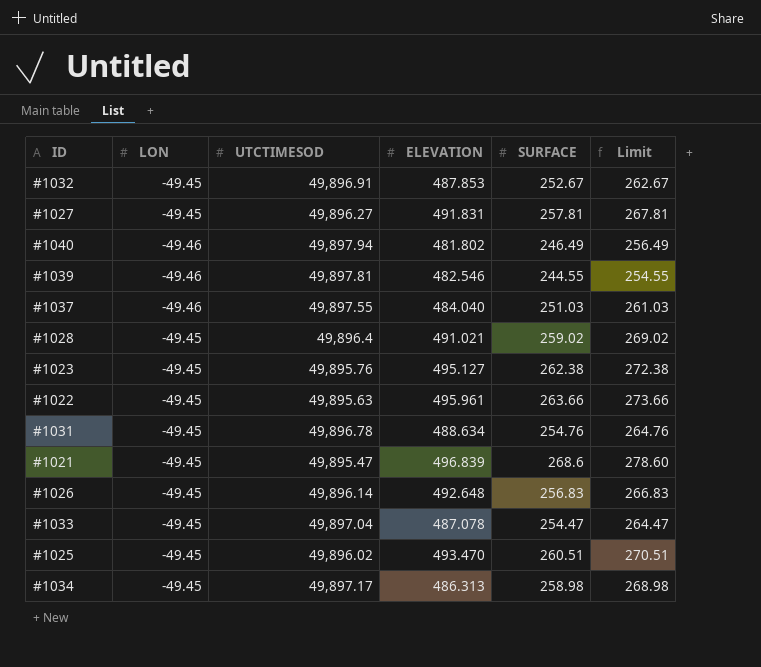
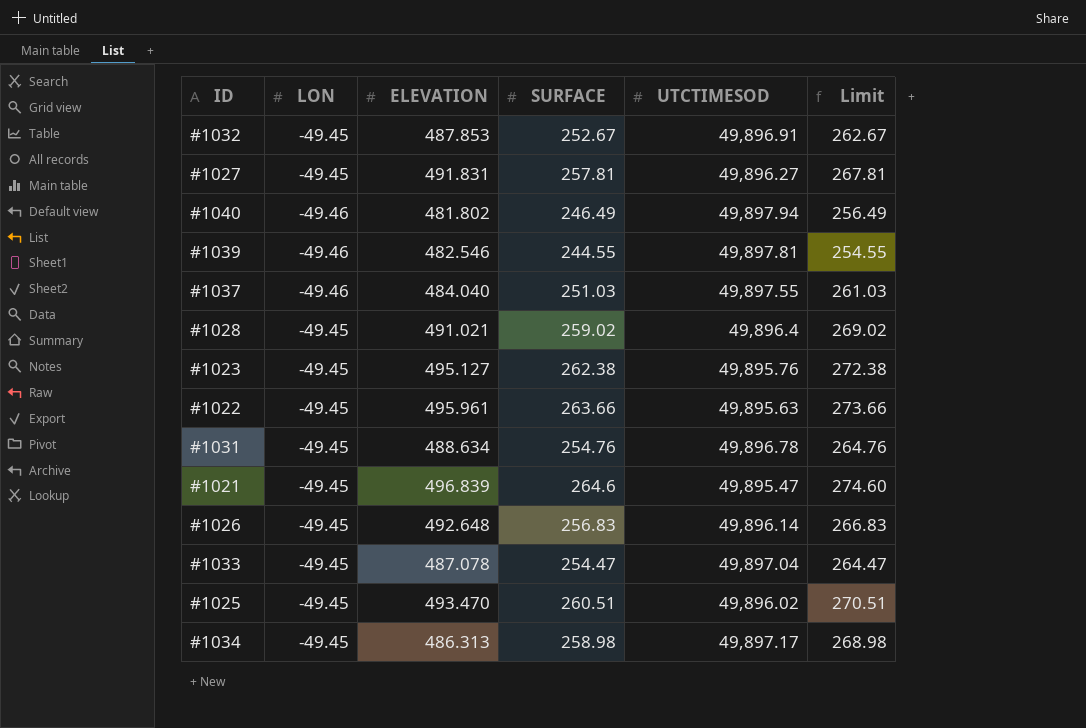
column UTCTIMESOD | position: 3 -> 5
#1021 | SURFACE: 268.6 -> 264.6
#1021 | Limit: 278.60 -> 274.60

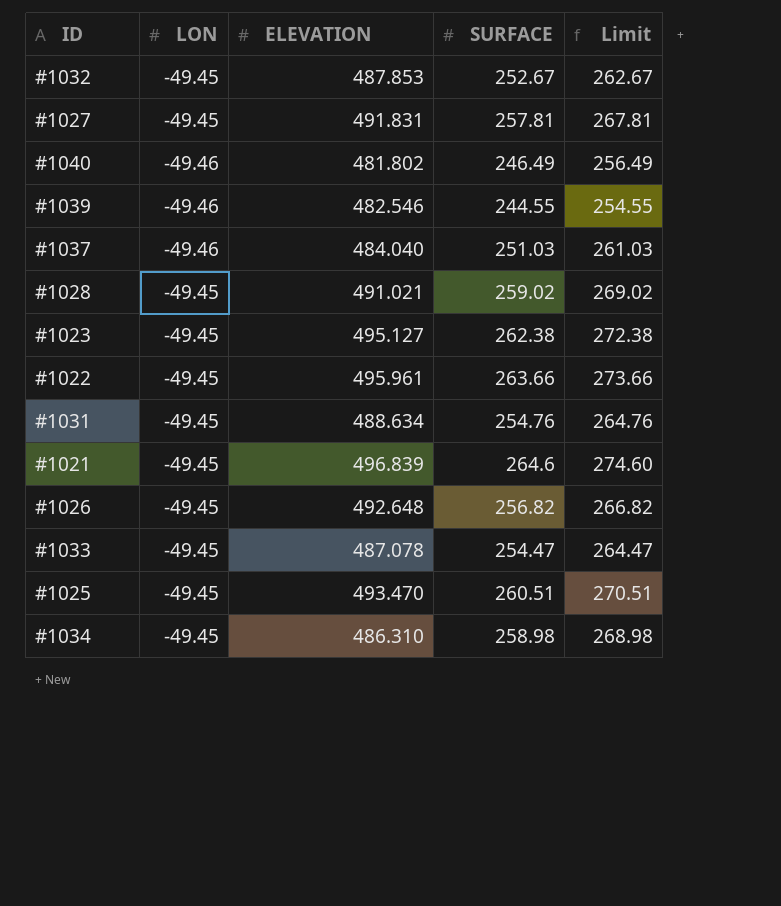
column UTCTIMESOD | position: 5 -> none
#1026 | SURFACE: 256.83 -> 256.82
#1026 | Limit: 266.83 -> 266.82
#1034 | ELEVATION: 486.313 -> 486.310

